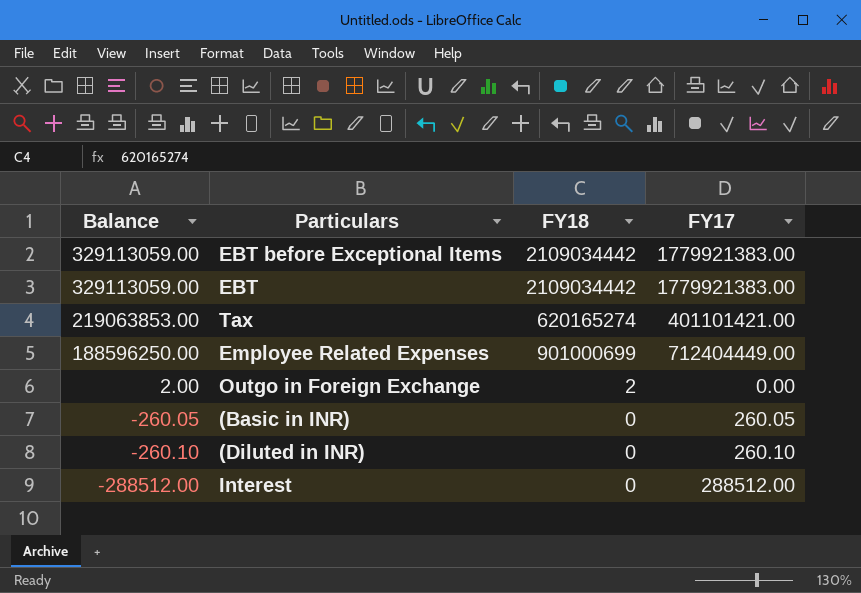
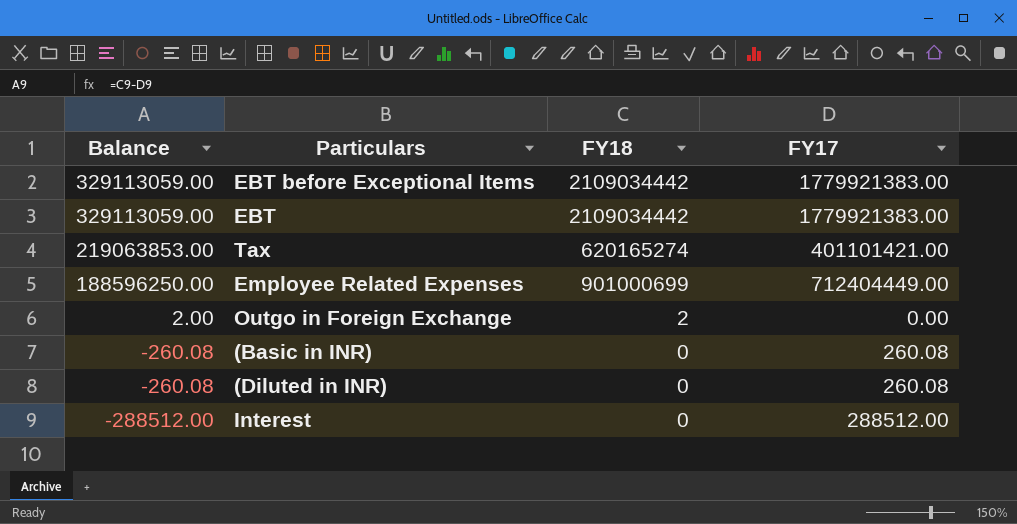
(Basic in INR) | Balance: -260.05 -> -260.08
(Basic in INR) | FY17: 260.05 -> 260.08
(Diluted in INR) | Balance: -260.10 -> -260.08
(Diluted in INR) | FY17: 260.10 -> 260.08

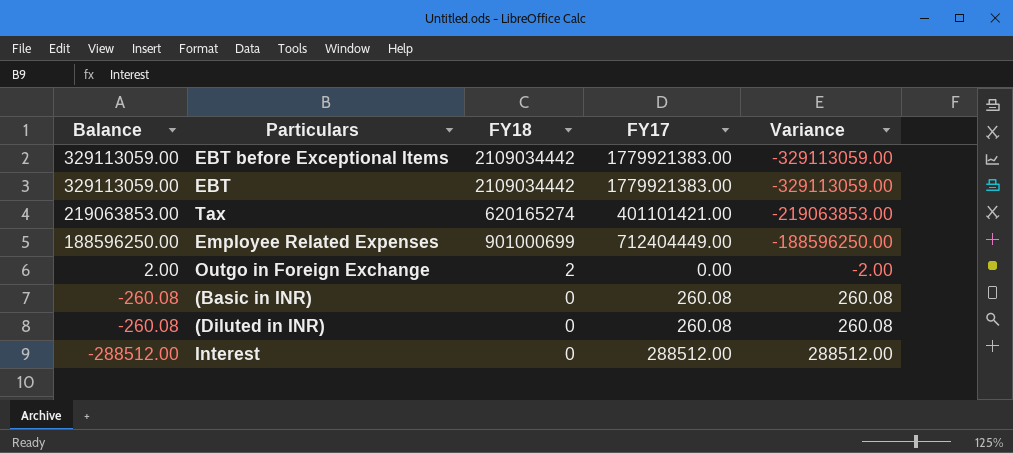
column Variance | formula: none -> [FY17] - [FY18]

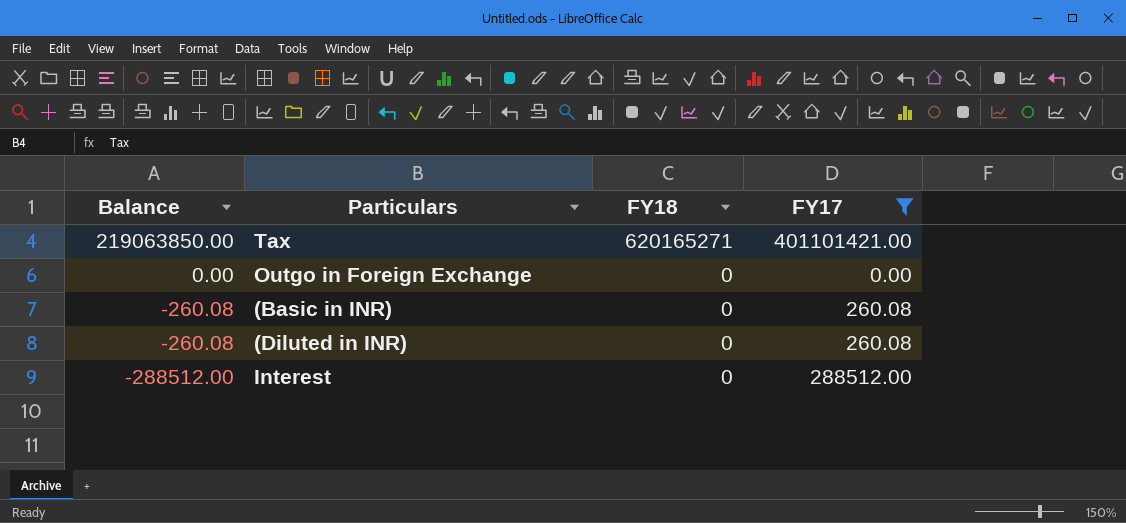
filter: none -> FY17 <= 401101421.00
column Variance | formula: [FY17] - [FY18] -> none
Tax | Balance: 219063853.00 -> 219063850.00
Tax | FY18: 620165274 -> 620165271
Outgo in Foreign Exchange | Balance: 2.00 -> 0.00
Outgo in Foreign Exchange | FY18: 2 -> 0

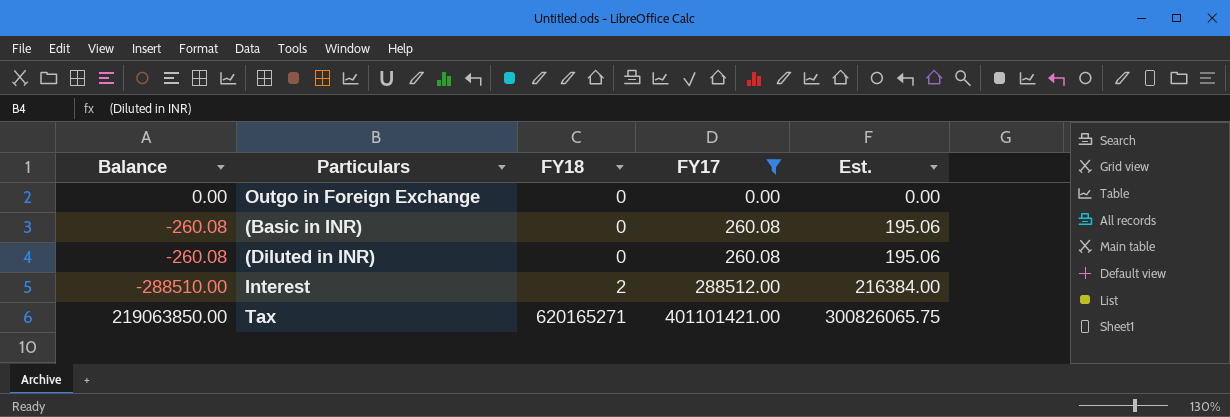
row order: Balance descending -> FY18 ascending
column Est. | formula: none -> [FY17] * 0.75
Interest | Balance: -288512.00 -> -288510.00
Interest | FY18: 0 -> 2

